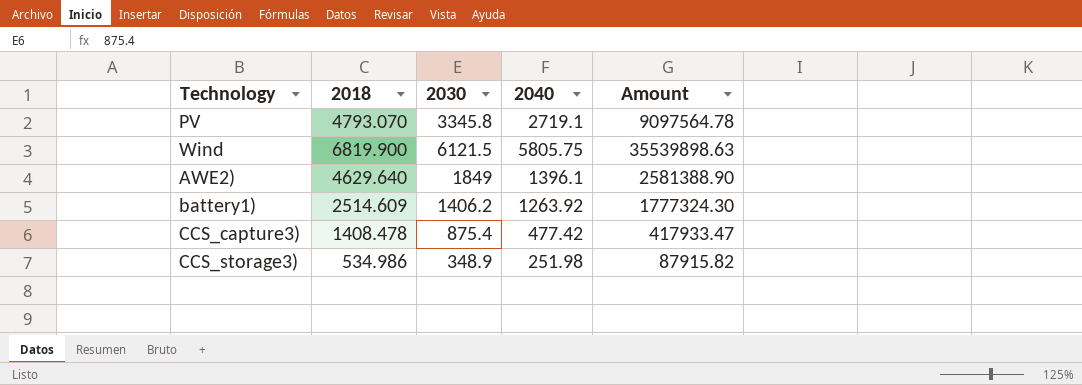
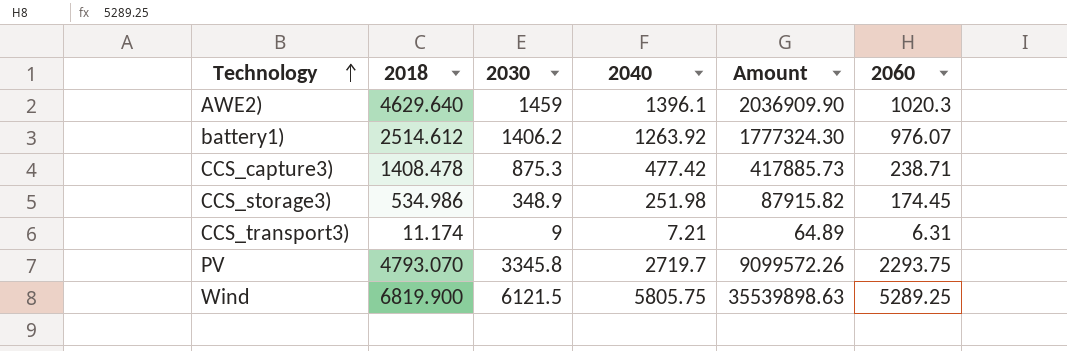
row order: none -> Technology ascending
column 2060 | position: none -> 6
AWE2) | 2030: 1849 -> 1459
AWE2) | Amount: 2581388.90 -> 2036909.90
battery1) | 2018: 2514.609 -> 2514.612
CCS_capture3) | 2030: 875.4 -> 875.3
CCS_capture3) | Amount: 417933.47 -> 417885.73
row CCS_transport3): none -> 11.174 | 9 | 7.21 | 64.89 | 6.31
PV | 2040: 2719.1 -> 2719.7
PV | Amount: 9097564.78 -> 9099572.26

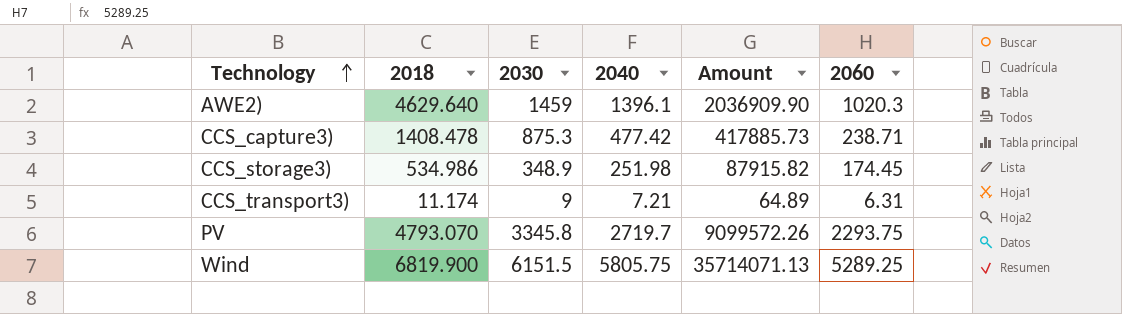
row battery1): 2514.612 | 1406.2 | 1263.92 | 1777324.30 | 976.07 -> none
Wind | 2030: 6121.5 -> 6151.5
Wind | Amount: 35539898.63 -> 35714071.13

